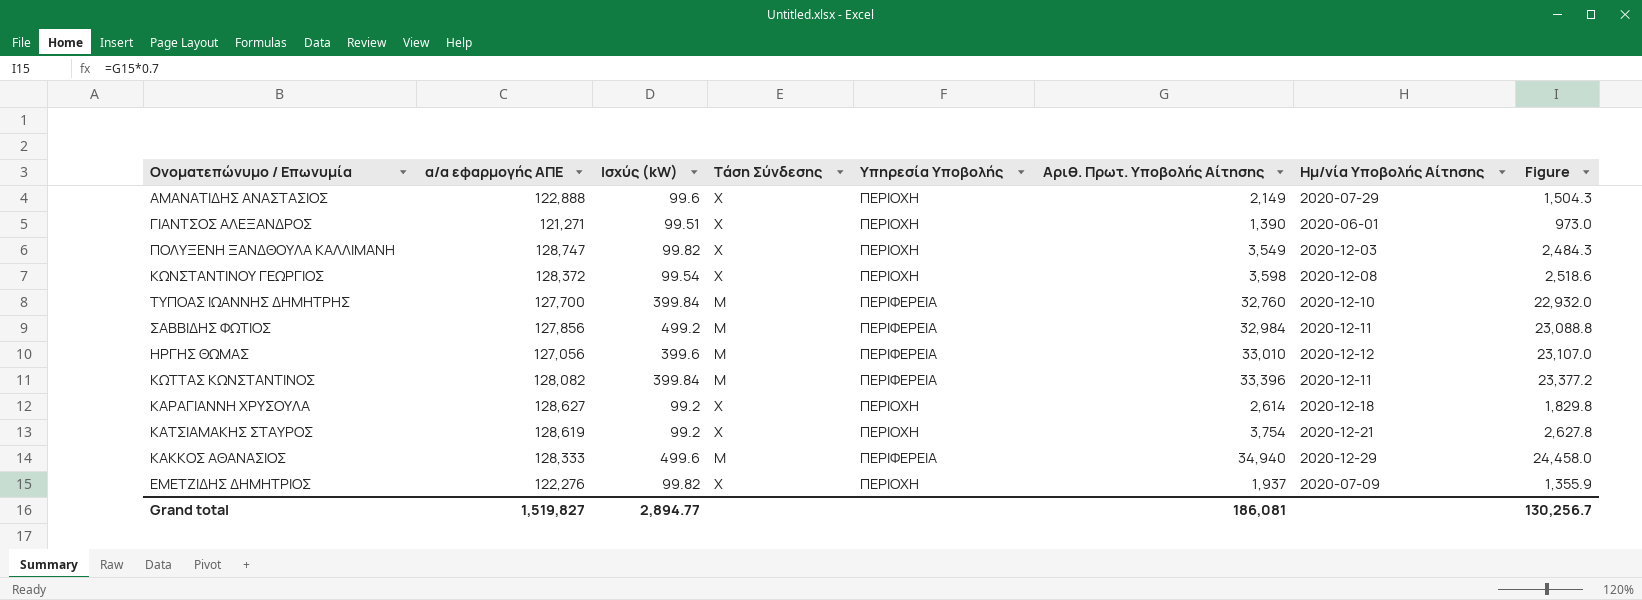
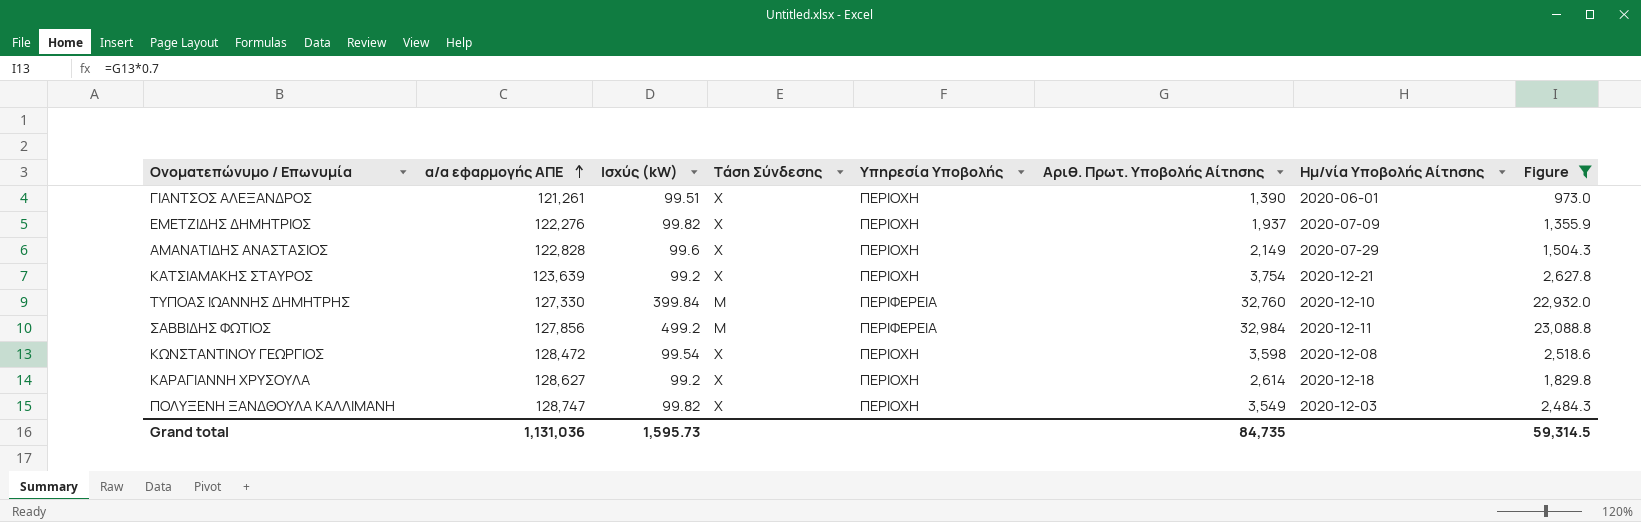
filter: none -> Figure <= 23,088.8
row order: none -> α/α εφαρμογής ΑΠΕ ascending
ΓΙΑΝΤΣΟΣ ΑΛΕΞΑΝΔΡΟΣ | α/α εφαρμογής ΑΠΕ: 121,271 -> 121,261
ΑΜΑΝΑΤΙΔΗΣ ΑΝΑΣΤΑΣΙΟΣ | α/α εφαρμογής ΑΠΕ: 122,888 -> 122,828
ΚΑΤΣΙΑΜΑΚΗΣ ΣΤΑΥΡΟΣ | α/α εφαρμογής ΑΠΕ: 128,619 -> 123,639
ΤΥΠΟΑΣ ΙΩΑΝΝΗΣ ΔΗΜΗΤΡΗΣ | α/α εφαρμογής ΑΠΕ: 127,700 -> 127,330
ΚΩΝΣΤΑΝΤΙΝΟΥ ΓΕΩΡΓΙΟΣ | α/α εφαρμογής ΑΠΕ: 128,372 -> 128,472
Grand total | α/α εφαρμογής ΑΠΕ: 1,519,827 -> 1,131,036
Grand total | Ισχύς (kW): 2,894.77 -> 1,595.73
Grand total | Αριθ. Πρωτ. Υποβολής Αίτησης: 186,081 -> 84,735
Grand total | Figure: 130,256.7 -> 59,314.5

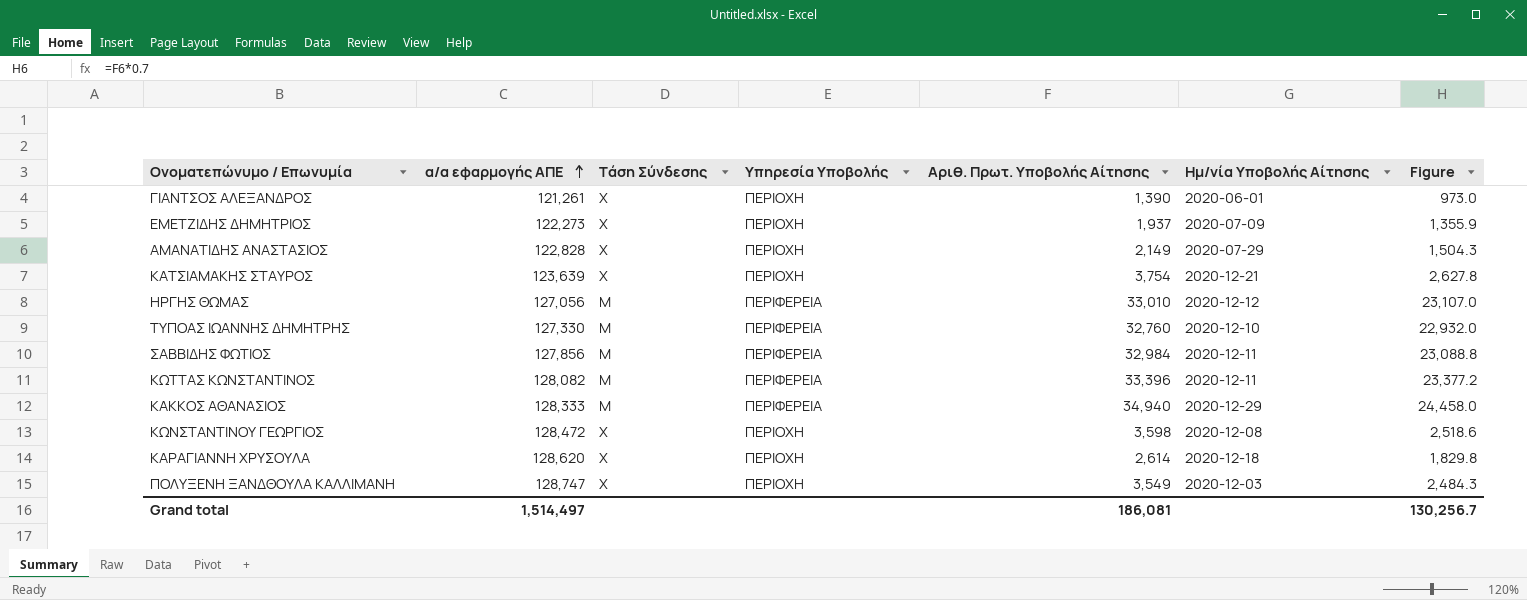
filter: Figure <= 23,088.8 -> none
column Ισχύς (kW) | position: 3 -> none
ΕΜΕΤΖΙΔΗΣ ΔΗΜΗΤΡΙΟΣ | α/α εφαρμογής ΑΠΕ: 122,276 -> 122,273
ΚΑΡΑΓΙΑΝΝΗ ΧΡΥΣΟΥΛΑ | α/α εφαρμογής ΑΠΕ: 128,627 -> 128,620
Grand total | α/α εφαρμογής ΑΠΕ: 1,131,036 -> 1,514,497
Grand total | Αριθ. Πρωτ. Υποβολής Αίτησης: 84,735 -> 186,081
Grand total | Figure: 59,314.5 -> 130,256.7

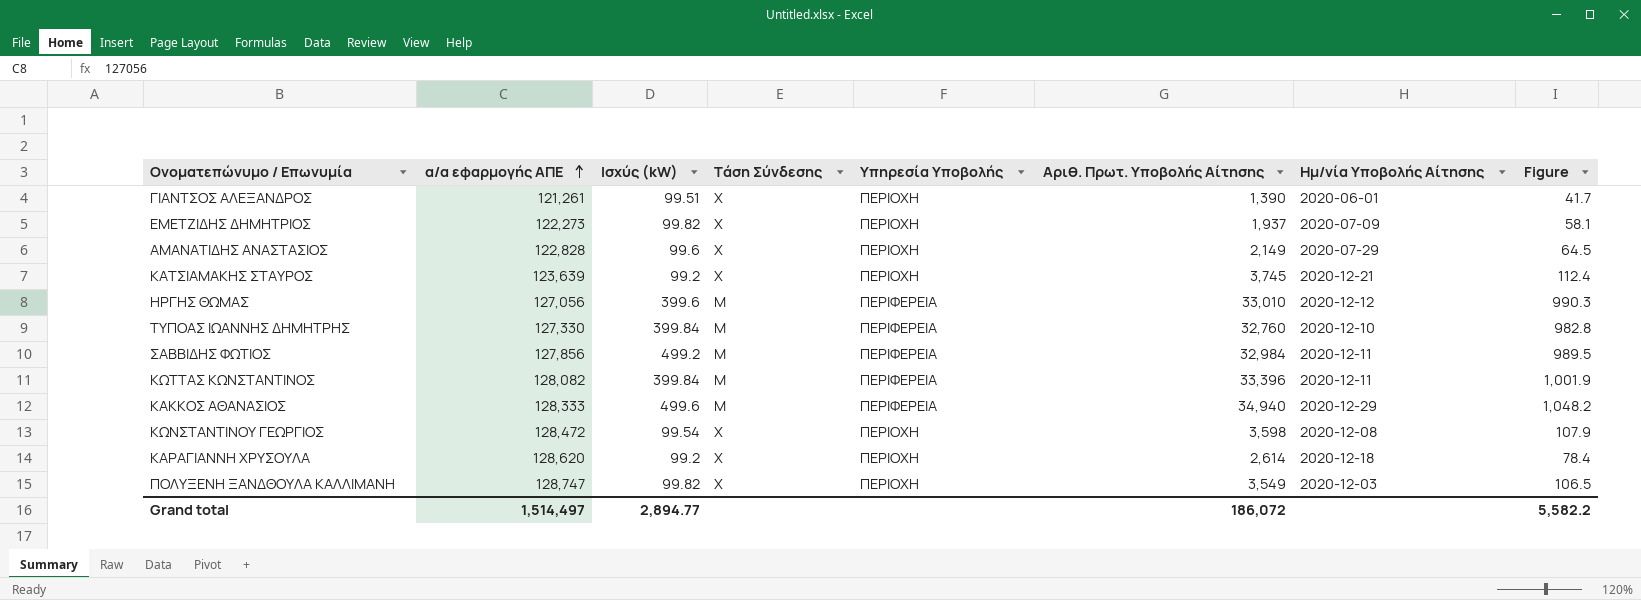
column Ισχύς (kW) | position: none -> 3
column Figure | formula: [Αριθ. Πρωτ. Υποβολής Αίτησης] * 0.7 -> [Αριθ. Πρωτ. Υποβολής Αίτησης] * 0.03
ΚΑΤΣΙΑΜΑΚΗΣ ΣΤΑΥΡΟΣ | Αριθ. Πρωτ. Υποβολής Αίτησης: 3,754 -> 3,745
Grand total | Αριθ. Πρωτ. Υποβολής Αίτησης: 186,081 -> 186,072
Grand total | Figure: 130,256.7 -> 5,582.2

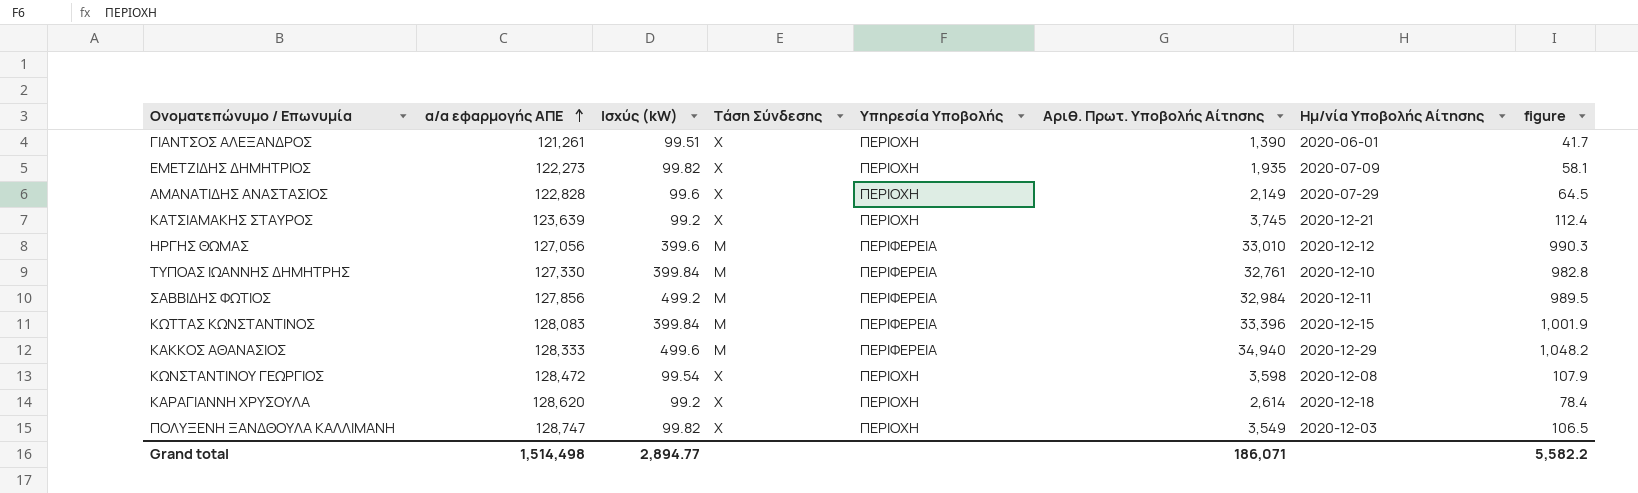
column name: Figure -> figure
ΕΜΕΤΖΙΔΗΣ ΔΗΜΗΤΡΙΟΣ | Αριθ. Πρωτ. Υποβολής Αίτησης: 1,937 -> 1,935
ΤΥΠΟΑΣ ΙΩΑΝΝΗΣ ΔΗΜΗΤΡΗΣ | Αριθ. Πρωτ. Υποβολής Αίτησης: 32,760 -> 32,761
ΚΩΤΤΑΣ ΚΩΝΣΤΑΝΤΙΝΟΣ | α/α εφαρμογής ΑΠΕ: 128,082 -> 128,083
ΚΩΤΤΑΣ ΚΩΝΣΤΑΝΤΙΝΟΣ | Ημ/νία Υποβολής Αίτησης: 2020-12-11 -> 2020-12-15
Grand total | α/α εφαρμογής ΑΠΕ: 1,514,497 -> 1,514,498
Grand total | Αριθ. Πρωτ. Υποβολής Αίτησης: 186,072 -> 186,071

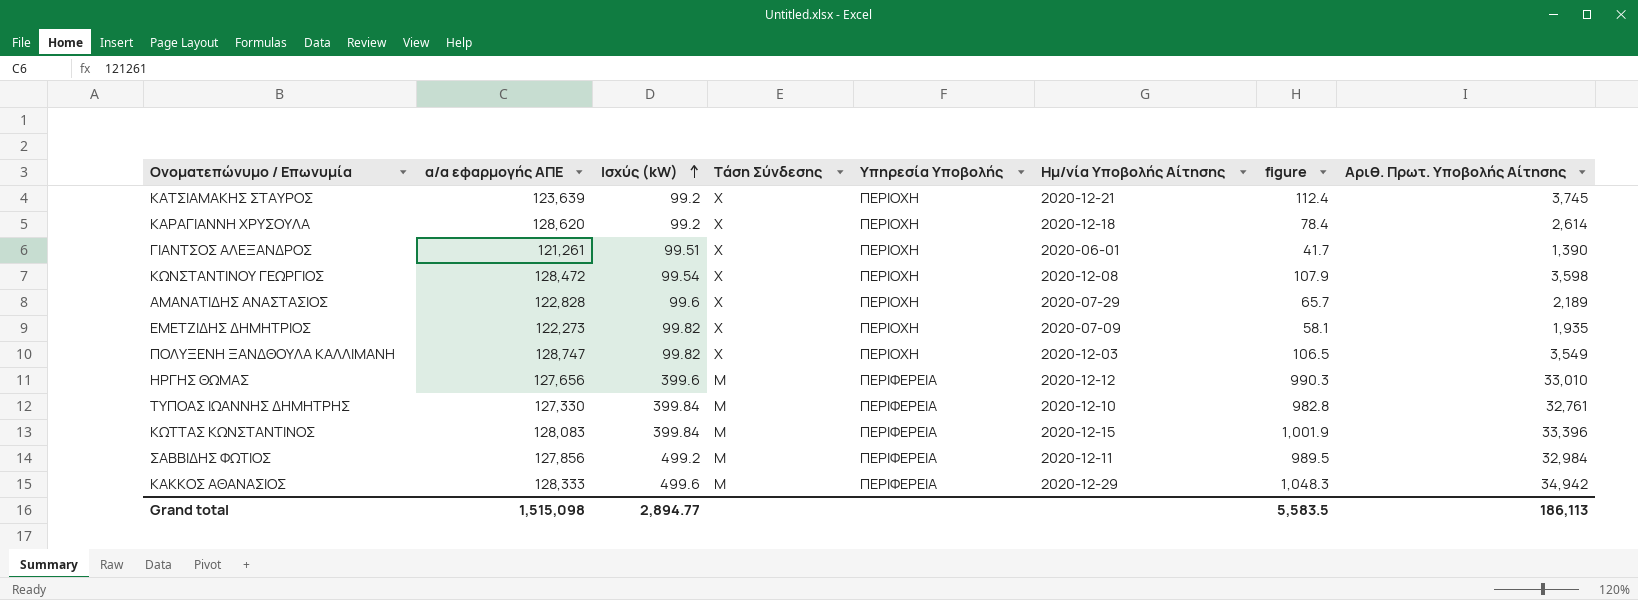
row order: α/α εφαρμογής ΑΠΕ ascending -> Ισχύς (kW) ascending
column Αριθ. Πρωτ. Υποβολής Αίτησης | position: 6 -> 8
ΑΜΑΝΑΤΙΔΗΣ ΑΝΑΣΤΑΣΙΟΣ | figure: 64.5 -> 65.7
ΑΜΑΝΑΤΙΔΗΣ ΑΝΑΣΤΑΣΙΟΣ | Αριθ. Πρωτ. Υποβολής Αίτησης: 2,149 -> 2,189
ΗΡΓΗΣ ΘΩΜΑΣ | α/α εφαρμογής ΑΠΕ: 127,056 -> 127,656
ΚΑΚΚΟΣ ΑΘΑΝΑΣΙΟΣ | figure: 1,048.2 -> 1,048.3
ΚΑΚΚΟΣ ΑΘΑΝΑΣΙΟΣ | Αριθ. Πρωτ. Υποβολής Αίτησης: 34,940 -> 34,942
Grand total | α/α εφαρμογής ΑΠΕ: 1,514,498 -> 1,515,098
Grand total | figure: 5,582.2 -> 5,583.5
Grand total | Αριθ. Πρωτ. Υποβολής Αίτησης: 186,071 -> 186,113

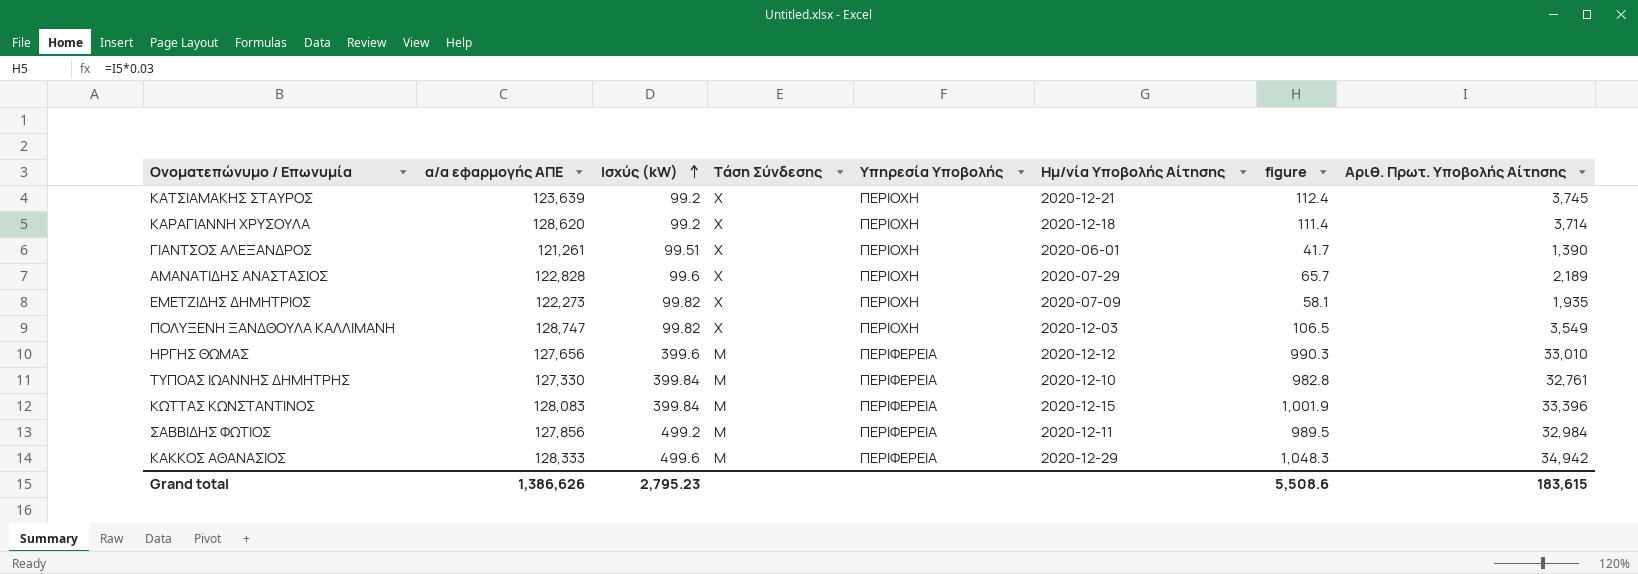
row ΚΩΝΣΤΑΝΤΙΝΟΥ ΓΕΩΡΓΙΟΣ: 128,472 | 99.54 | Χ | ΠΕΡΙΟΧΗ | 2020-12-08 | 107.9 | 3,598 -> none
ΚΑΡΑΓΙΑΝΝΗ ΧΡΥΣΟΥΛΑ | figure: 78.4 -> 111.4
ΚΑΡΑΓΙΑΝΝΗ ΧΡΥΣΟΥΛΑ | Αριθ. Πρωτ. Υποβολής Αίτησης: 2,614 -> 3,714
Grand total | α/α εφαρμογής ΑΠΕ: 1,515,098 -> 1,386,626
Grand total | Ισχύς (kW): 2,894.77 -> 2,795.23
Grand total | figure: 5,583.5 -> 5,508.6
Grand total | Αριθ. Πρωτ. Υποβολής Αίτησης: 186,113 -> 183,615

